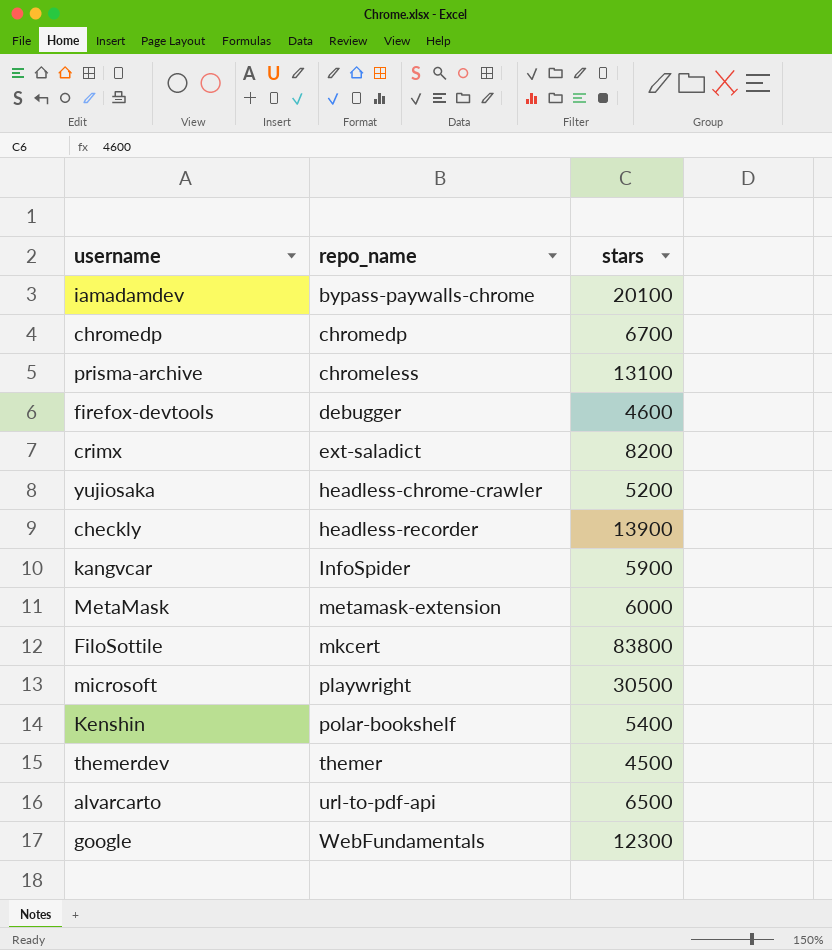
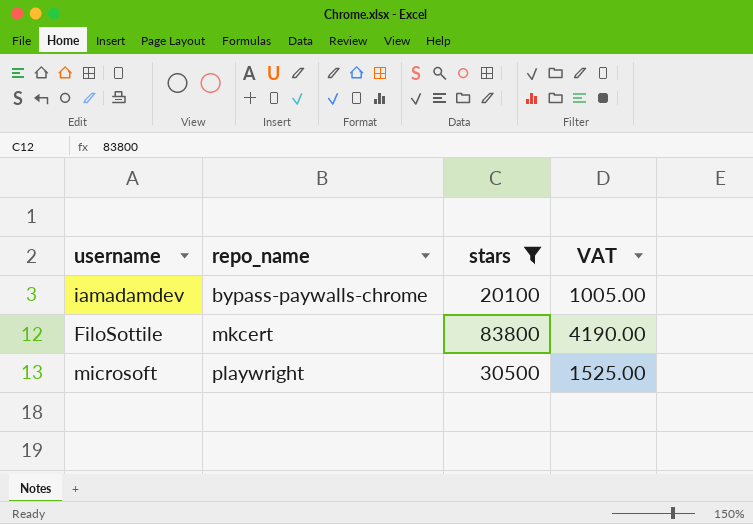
filter: none -> stars >= 20100
column VAT | formula: none -> [stars] * 0.05

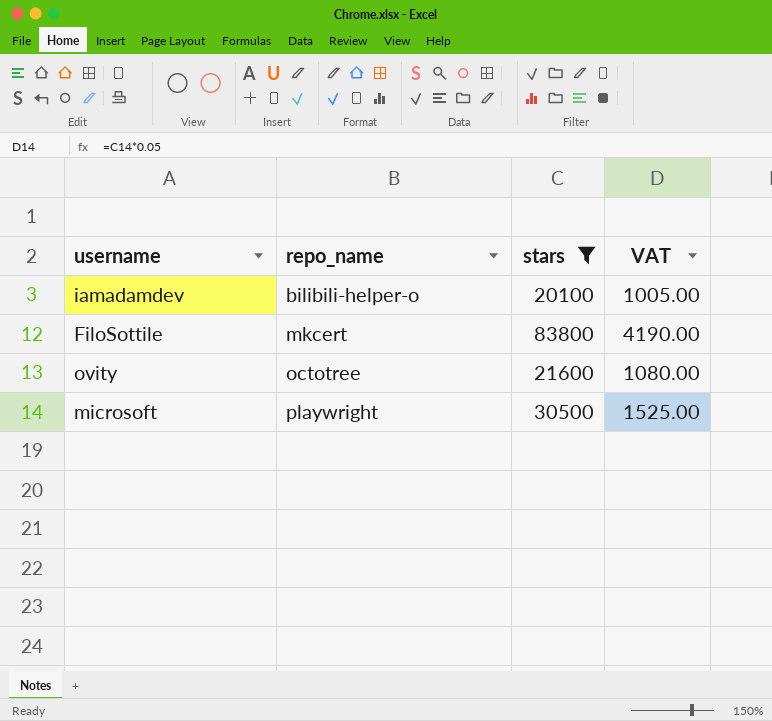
iamadamdev | repo_name: bypass-paywalls-chrome -> bilibili-helper-o
row ovity: none -> octotree | 21600 | 1080.00

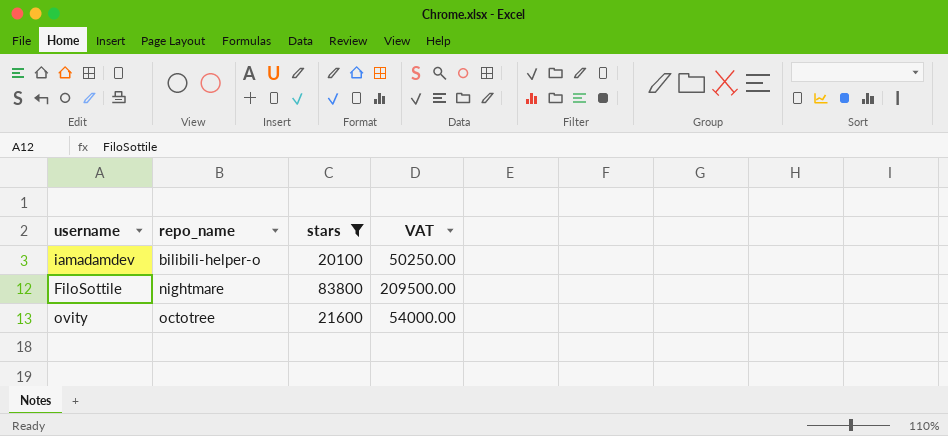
column VAT | formula: [stars] * 0.05 -> [stars] * 2.5
row microsoft: playwright | 30500 | 1525.00 -> none
FiloSottile | repo_name: mkcert -> nightmare

